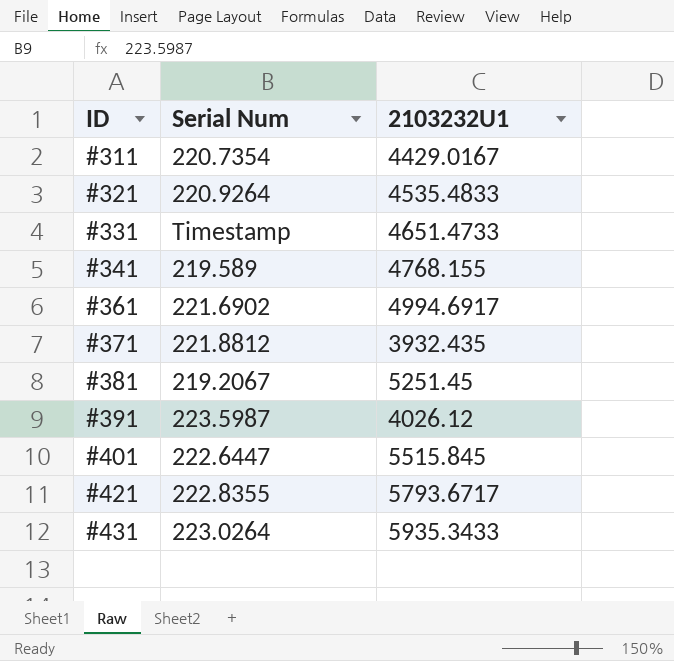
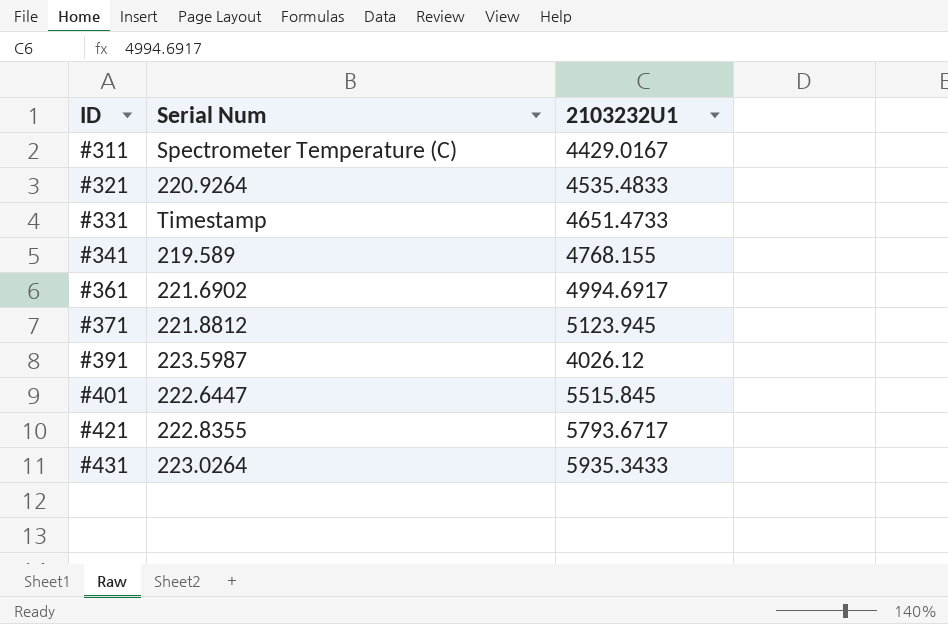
row #381: 219.2067 | 5251.45 -> none
#311 | Serial Num: 220.7354 -> Spectrometer Temperature (C)
#371 | 2103232U1: 3932.435 -> 5123.945

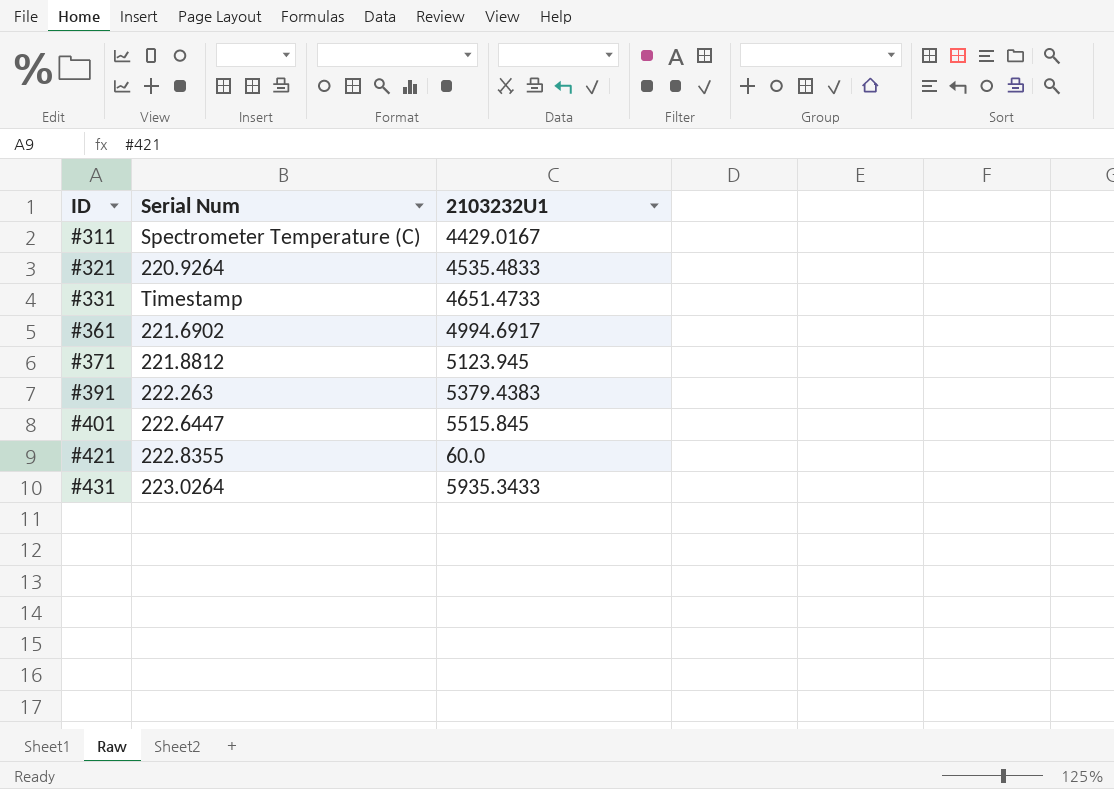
row #341: 219.589 | 4768.155 -> none
#391 | Serial Num: 223.5987 -> 222.263
#391 | 2103232U1: 4026.12 -> 5379.4383
#421 | 2103232U1: 5793.6717 -> 60.0

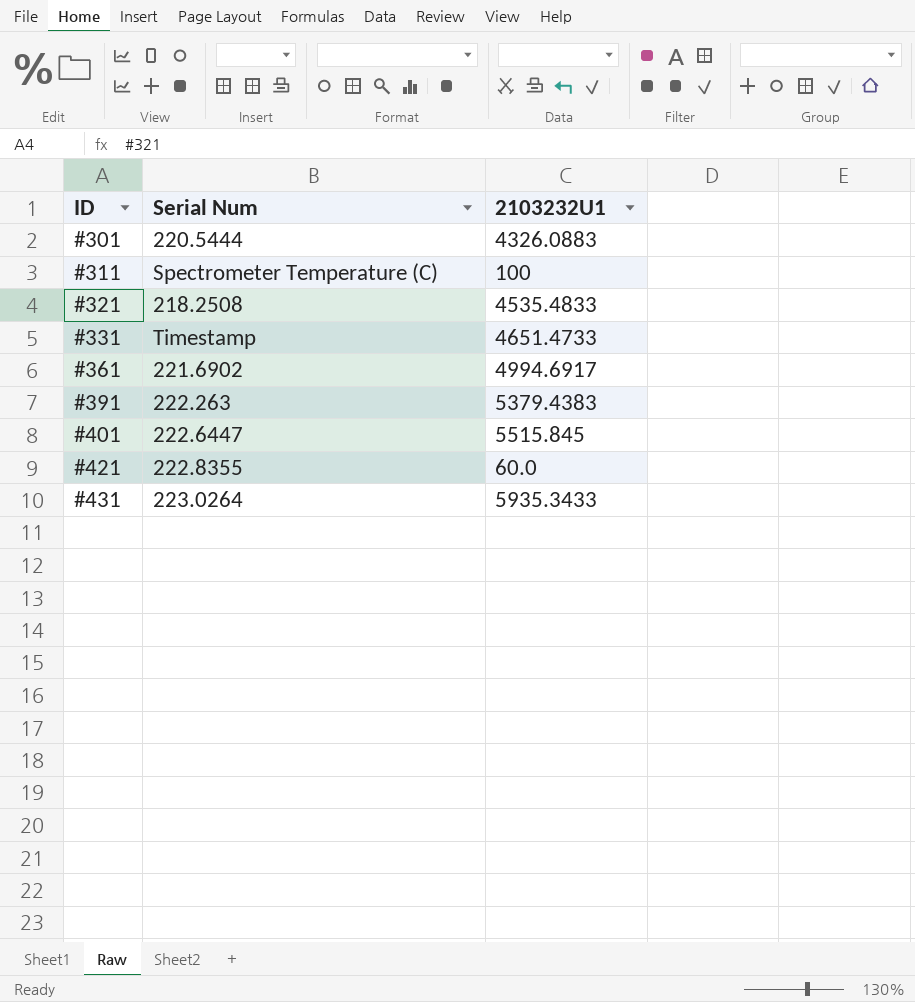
row #371: 221.8812 | 5123.945 -> none
row #301: none -> 220.5444 | 4326.0883
#311 | 2103232U1: 4429.0167 -> 100
#321 | Serial Num: 220.9264 -> 218.2508

